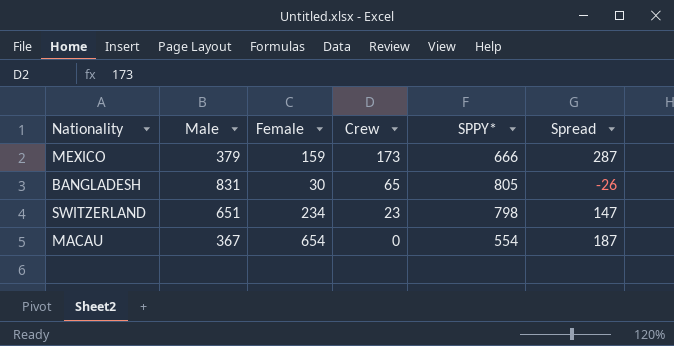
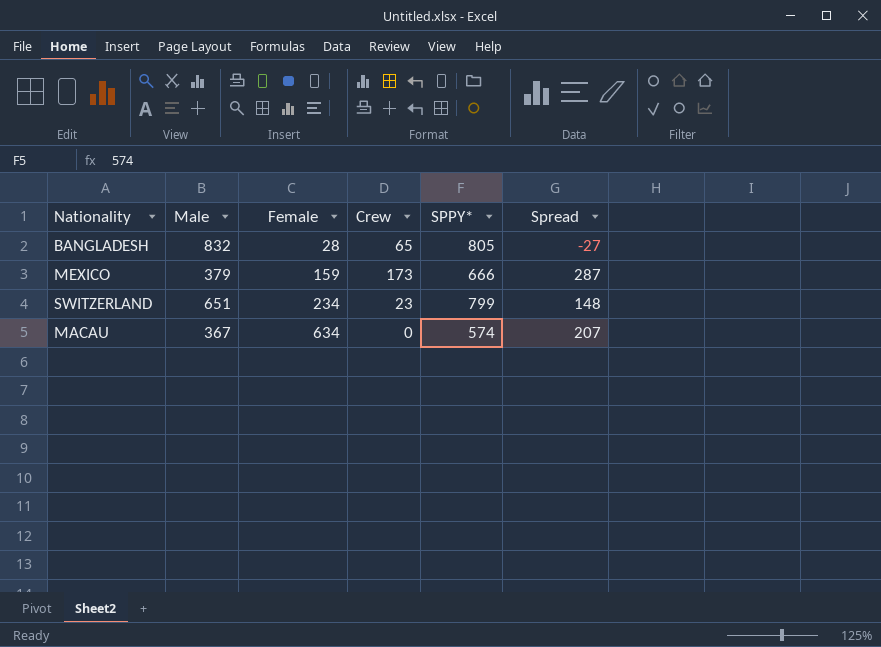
row order: Crew descending -> Female ascending
BANGLADESH | Male: 831 -> 832
BANGLADESH | Female: 30 -> 28
BANGLADESH | Spread: -26 -> -27
SWITZERLAND | SPPY*: 798 -> 799
SWITZERLAND | Spread: 147 -> 148
MACAU | Female: 654 -> 634
MACAU | SPPY*: 554 -> 574
MACAU | Spread: 187 -> 207

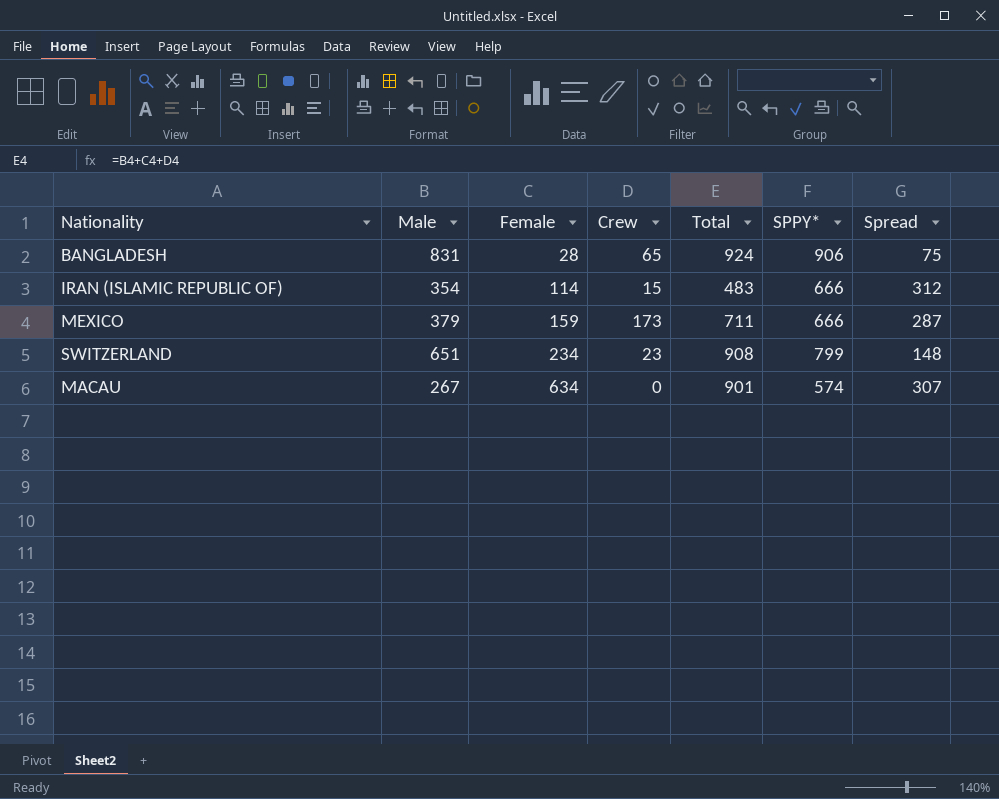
column Total | formula: none -> [Male] + [Female] + [Crew]
BANGLADESH | Male: 832 -> 831
BANGLADESH | SPPY*: 805 -> 906
BANGLADESH | Spread: -27 -> 75
row IRAN (ISLAMIC REPUBLIC OF): none -> 354 | 114 | 15 | 483 | 666 | 312
MACAU | Male: 367 -> 267
MACAU | Spread: 207 -> 307

